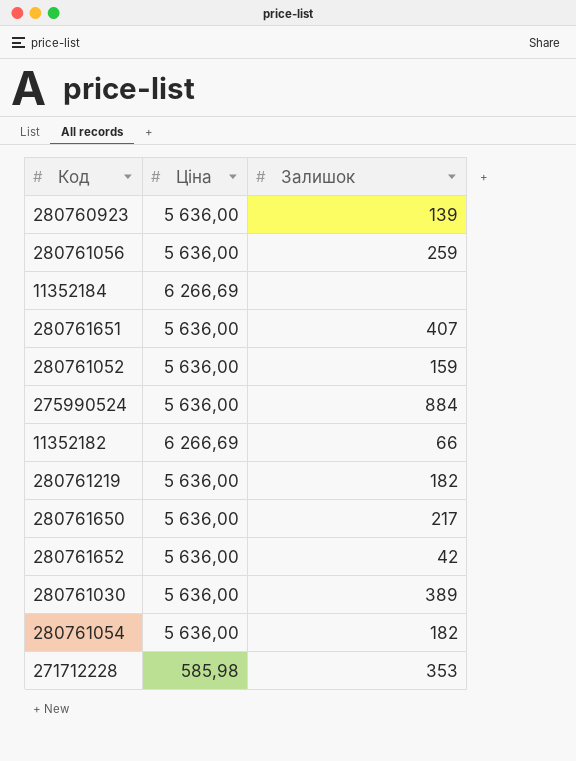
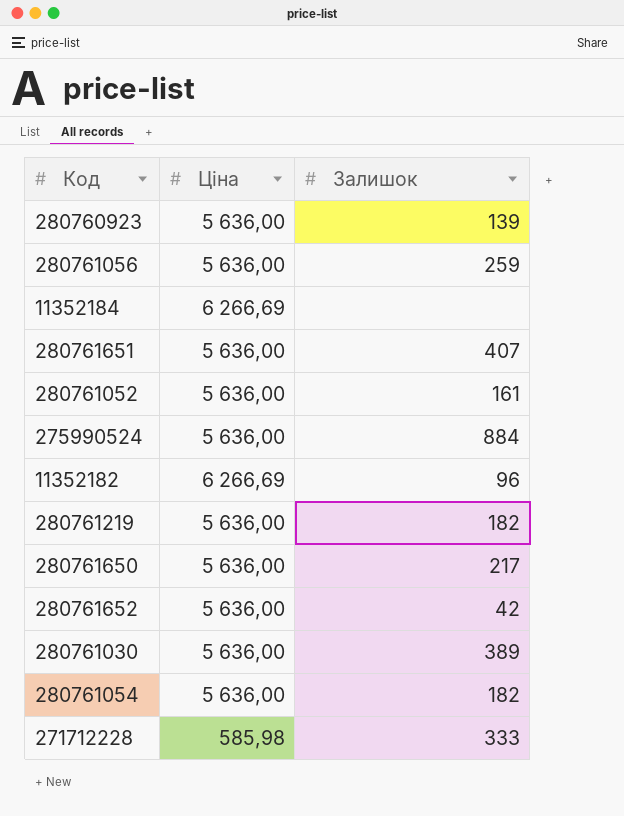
280761052 | Залишок: 159 -> 161
11352182 | Залишок: 66 -> 96
271712228 | Залишок: 353 -> 333

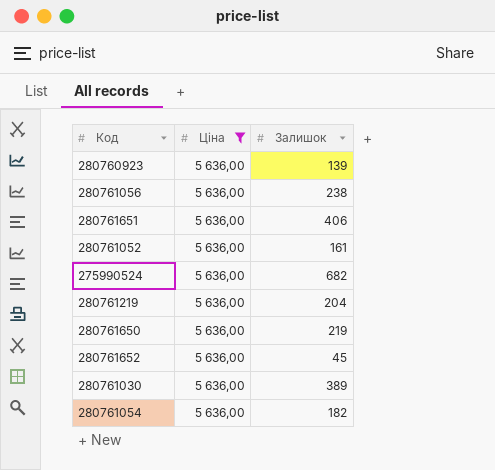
filter: none -> Ціна = 5 636,00
280761056 | Залишок: 259 -> 238
280761651 | Залишок: 407 -> 406
275990524 | Залишок: 884 -> 682
280761219 | Залишок: 182 -> 204
280761650 | Залишок: 217 -> 219
280761652 | Залишок: 42 -> 45

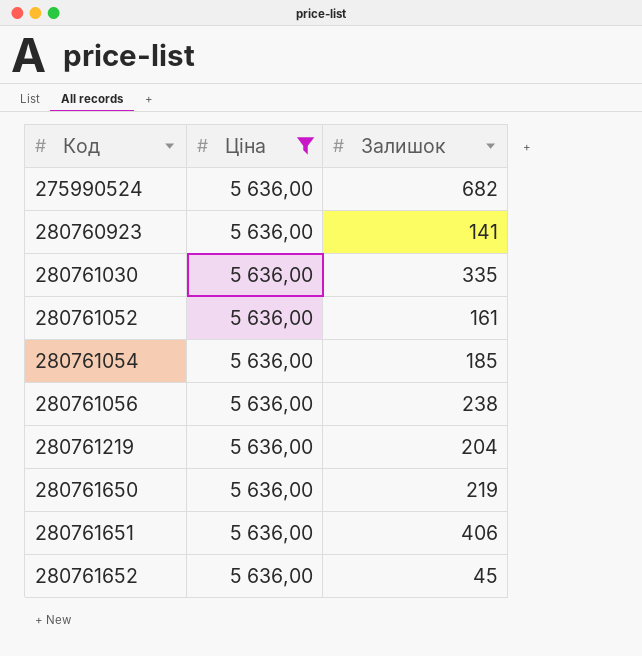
row order: none -> Код ascending
280760923 | Залишок: 139 -> 141
280761030 | Залишок: 389 -> 335
280761054 | Залишок: 182 -> 185

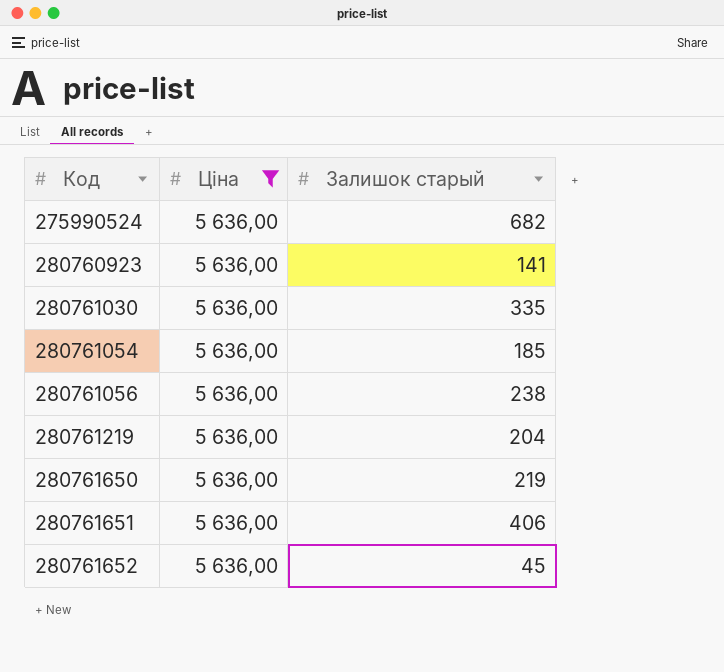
column name: Залишок -> Залишок старый
row 280761052: 5 636,00 | 161 -> none

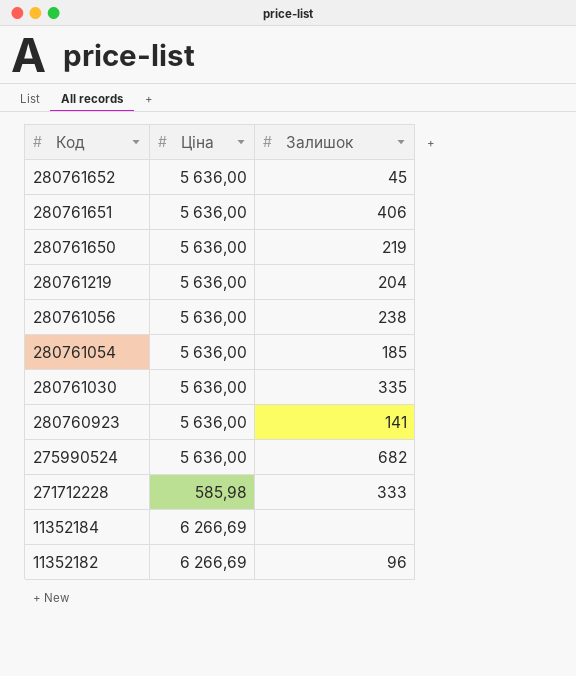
filter: Ціна = 5 636,00 -> none
row order: Код ascending -> Код descending
column name: Залишок старый -> Залишок

